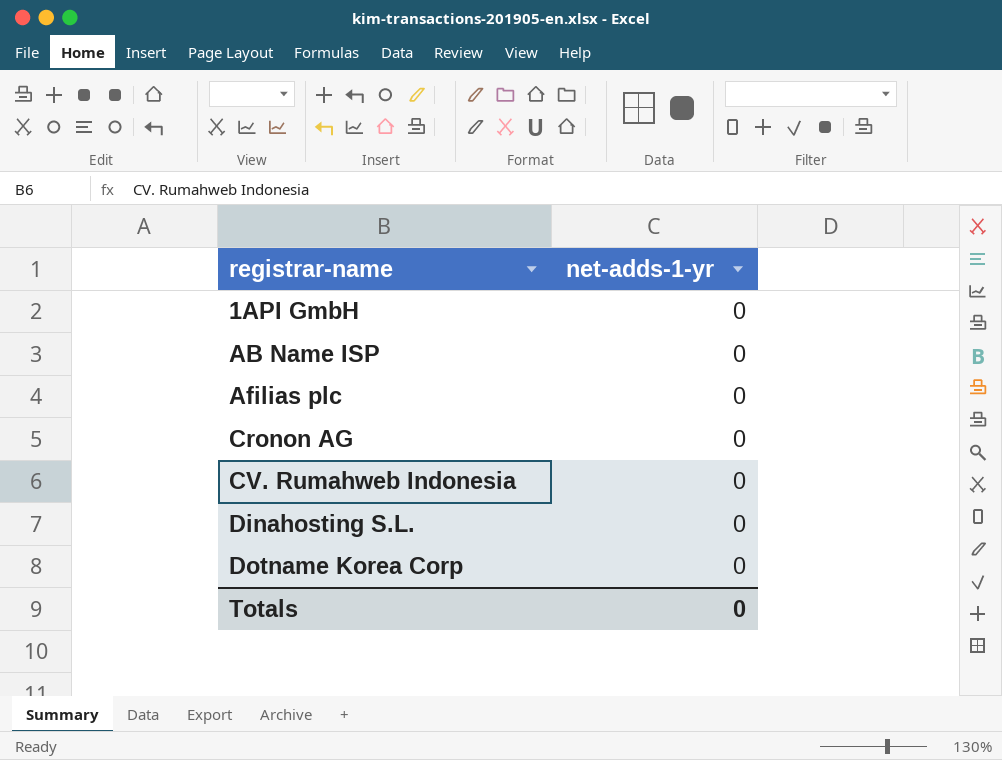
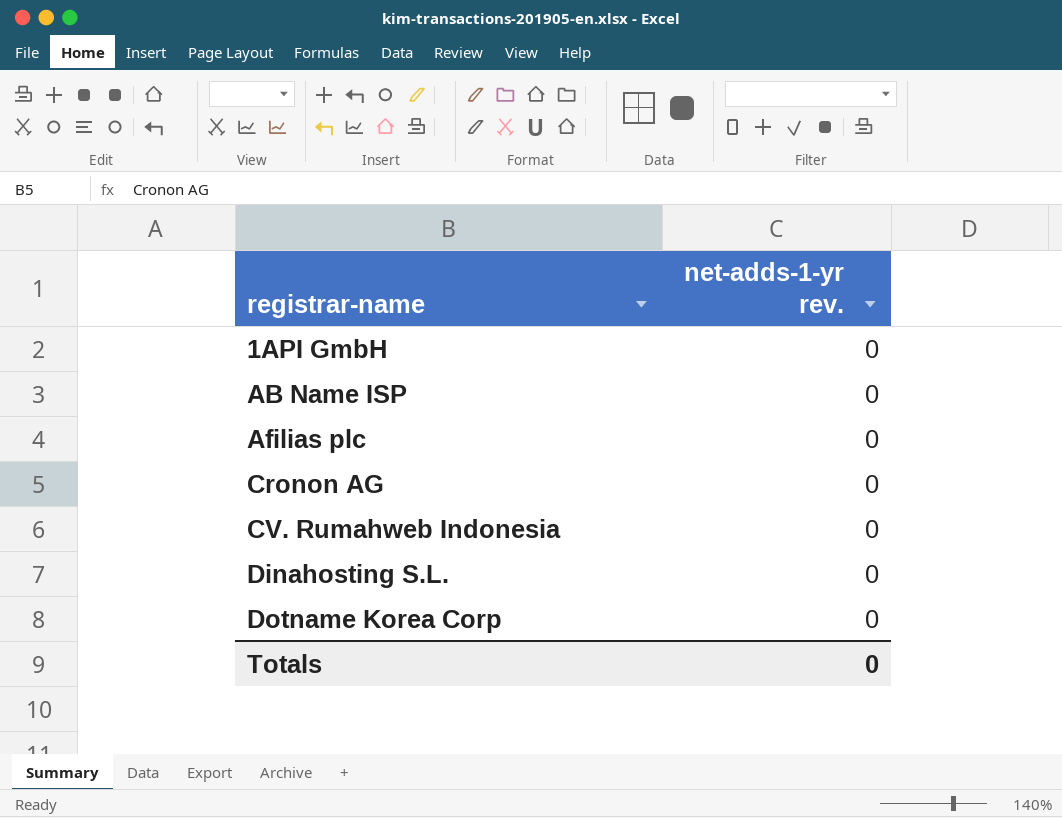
column name: net-adds-1-yr -> net-adds-1-yr rev.

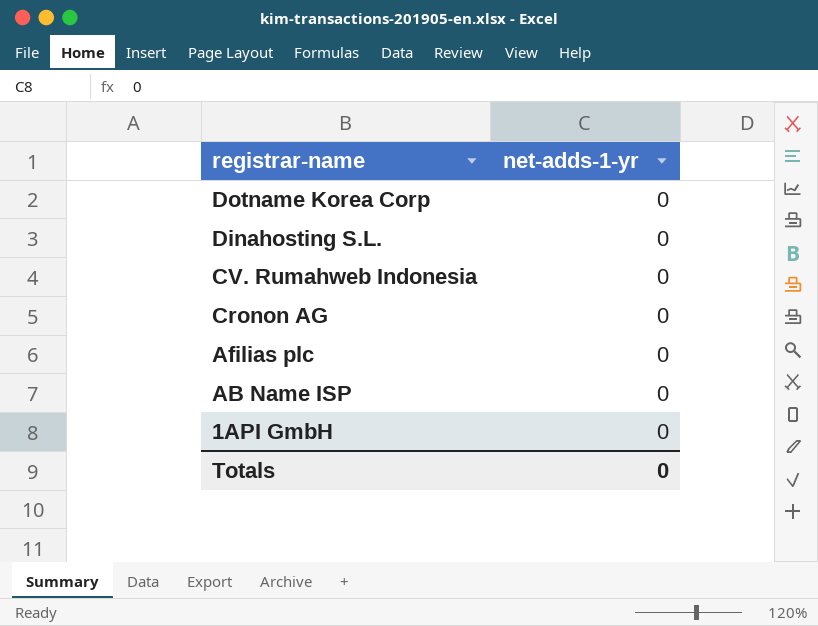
row order: registrar-name ascending -> registrar-name descending
column name: net-adds-1-yr rev. -> net-adds-1-yr

